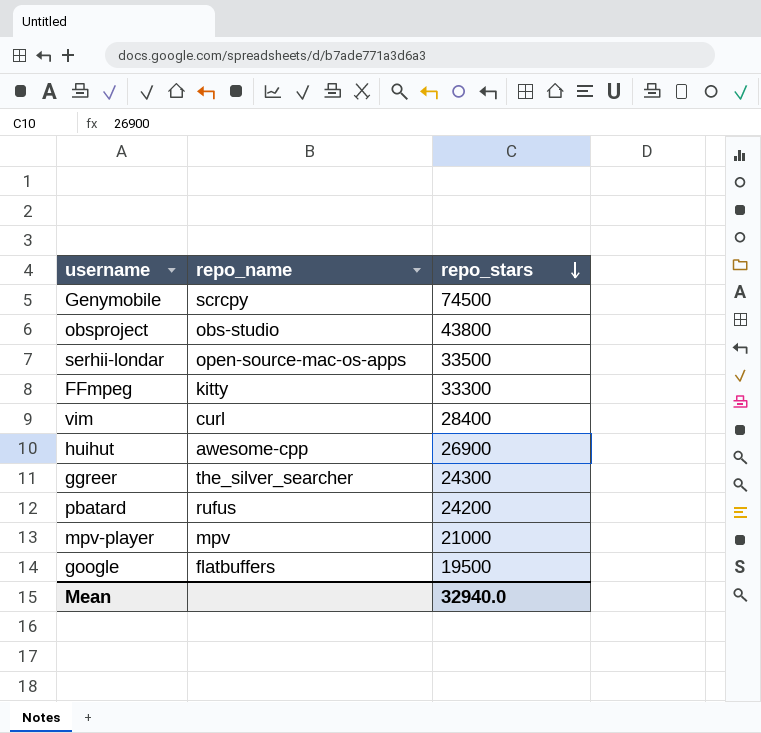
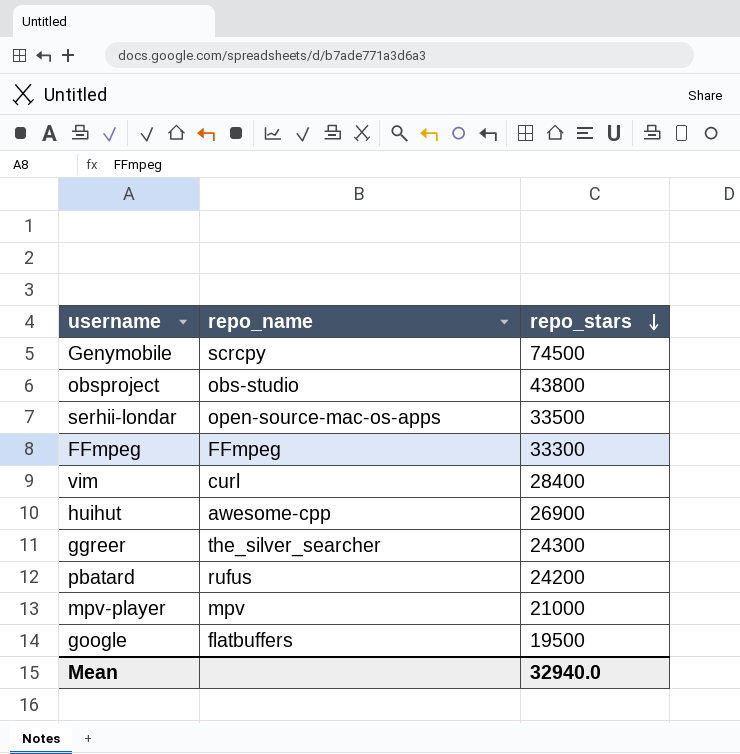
FFmpeg | repo_name: kitty -> FFmpeg

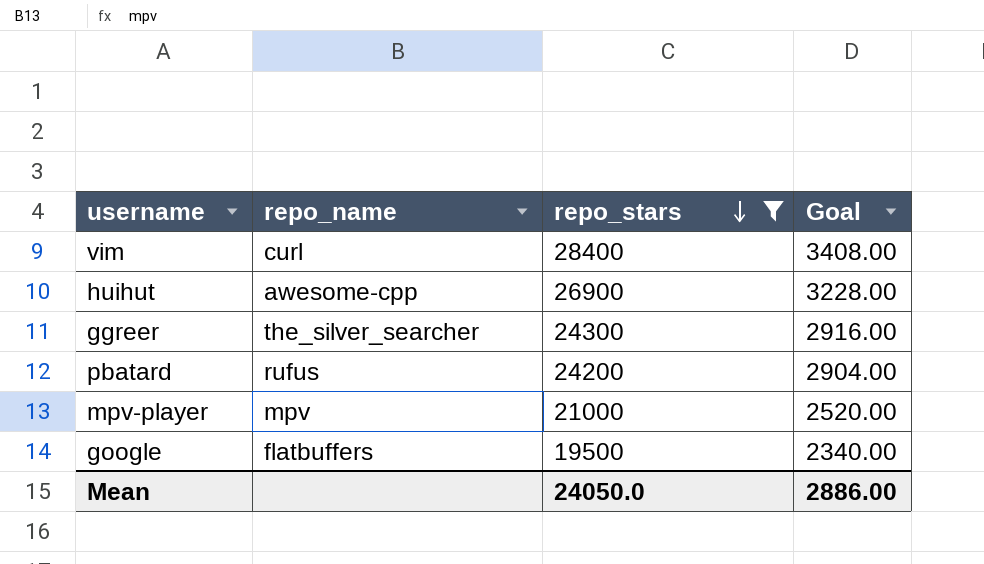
filter: none -> repo_stars <= 28400
column Goal | formula: none -> [repo_stars] * 0.12
Mean | repo_stars: 32940.0 -> 24050.0

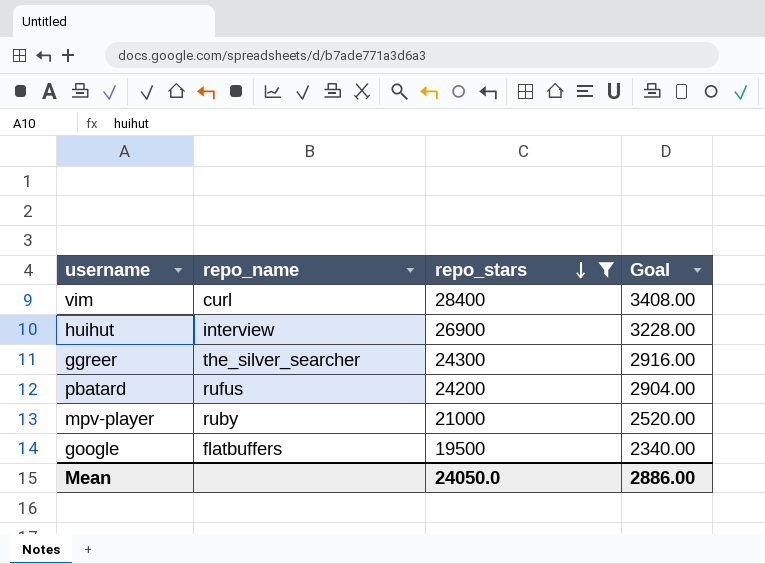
huihut | repo_name: awesome-cpp -> interview
mpv-player | repo_name: mpv -> ruby

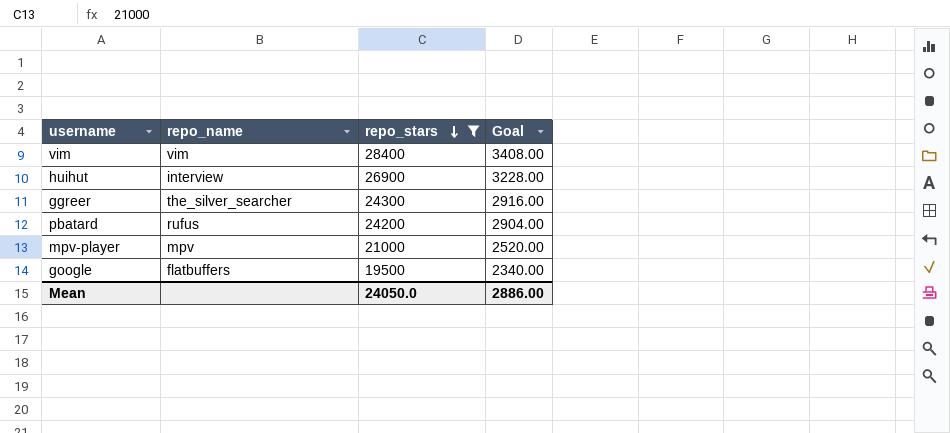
vim | repo_name: curl -> vim
mpv-player | repo_name: ruby -> mpv

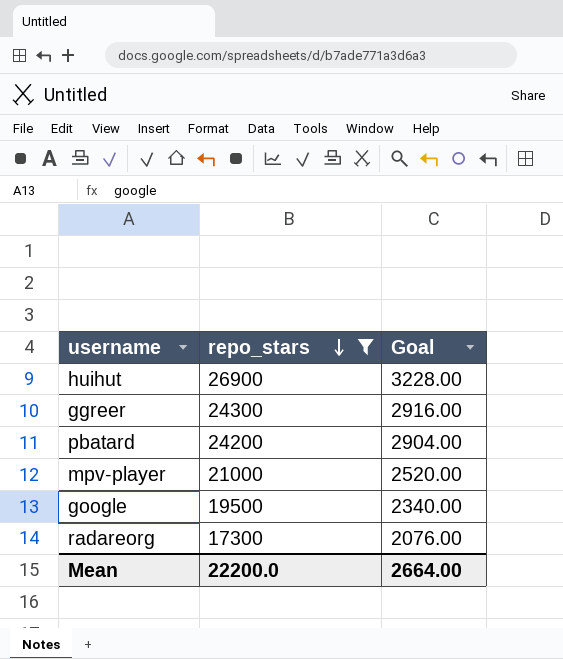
column repo_name | position: 2 -> none
row vim: vim | 28400 | 3408.00 -> none
row radareorg: none -> 17300 | 2076.00
Mean | repo_stars: 24050.0 -> 22200.0
Mean | Goal: 2886.00 -> 2664.00

